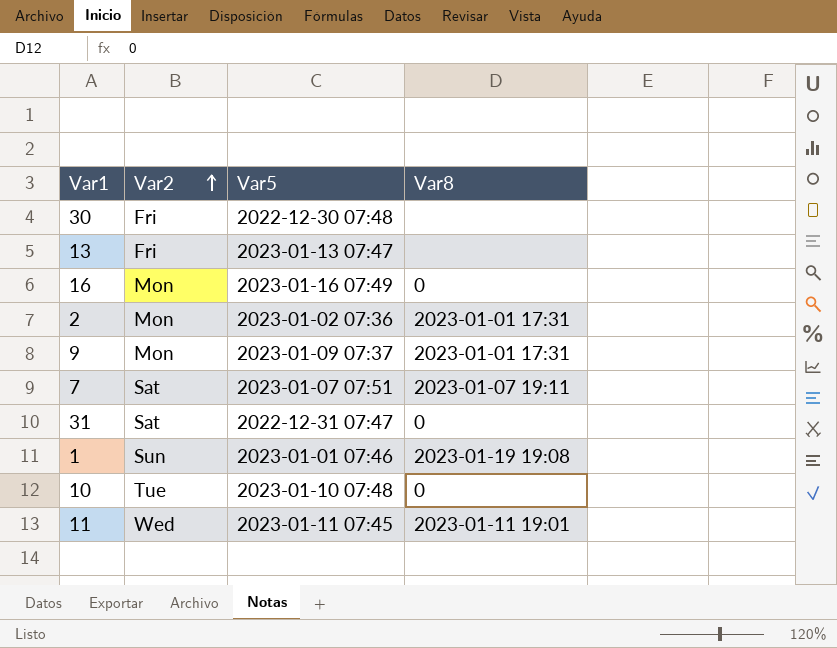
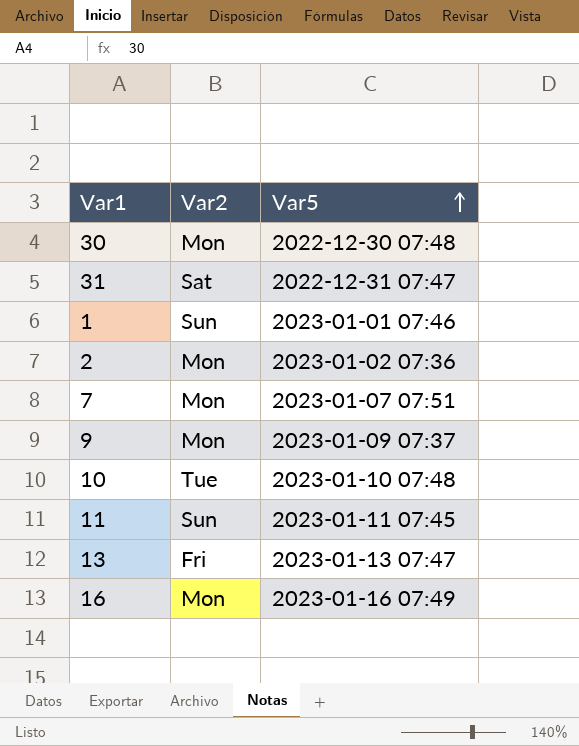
row order: Var2 ascending -> Var5 ascending
column Var8 | position: 4 -> none
30 | Var2: Fri -> Mon
7 | Var2: Sat -> Mon
11 | Var2: Wed -> Sun

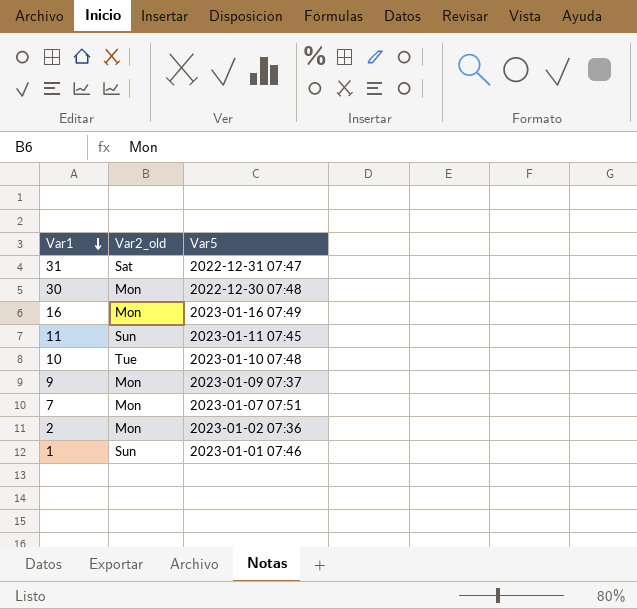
row order: Var5 ascending -> Var1 descending
column name: Var2 -> Var2_old
row 13: Fri | 2023-01-13 07:47 -> none

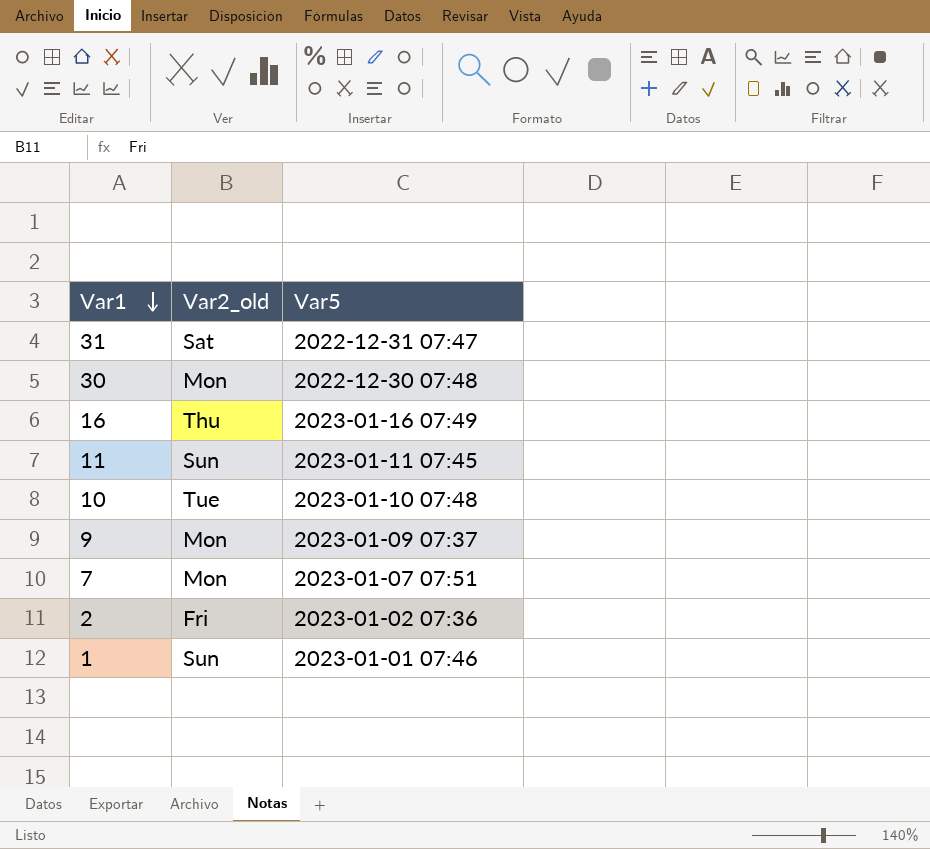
16 | Var2_old: Mon -> Thu
2 | Var2_old: Mon -> Fri

